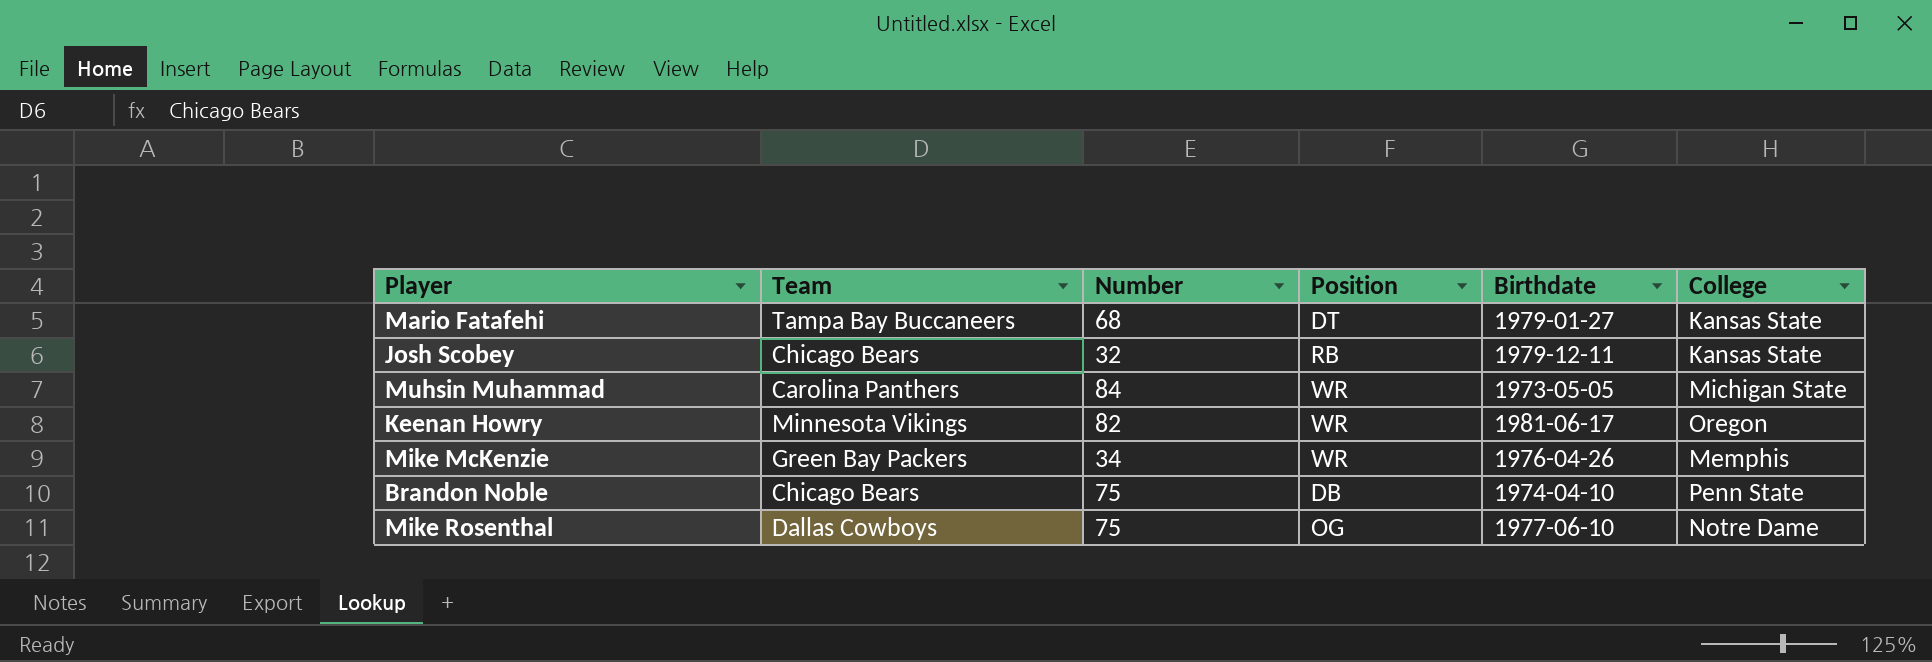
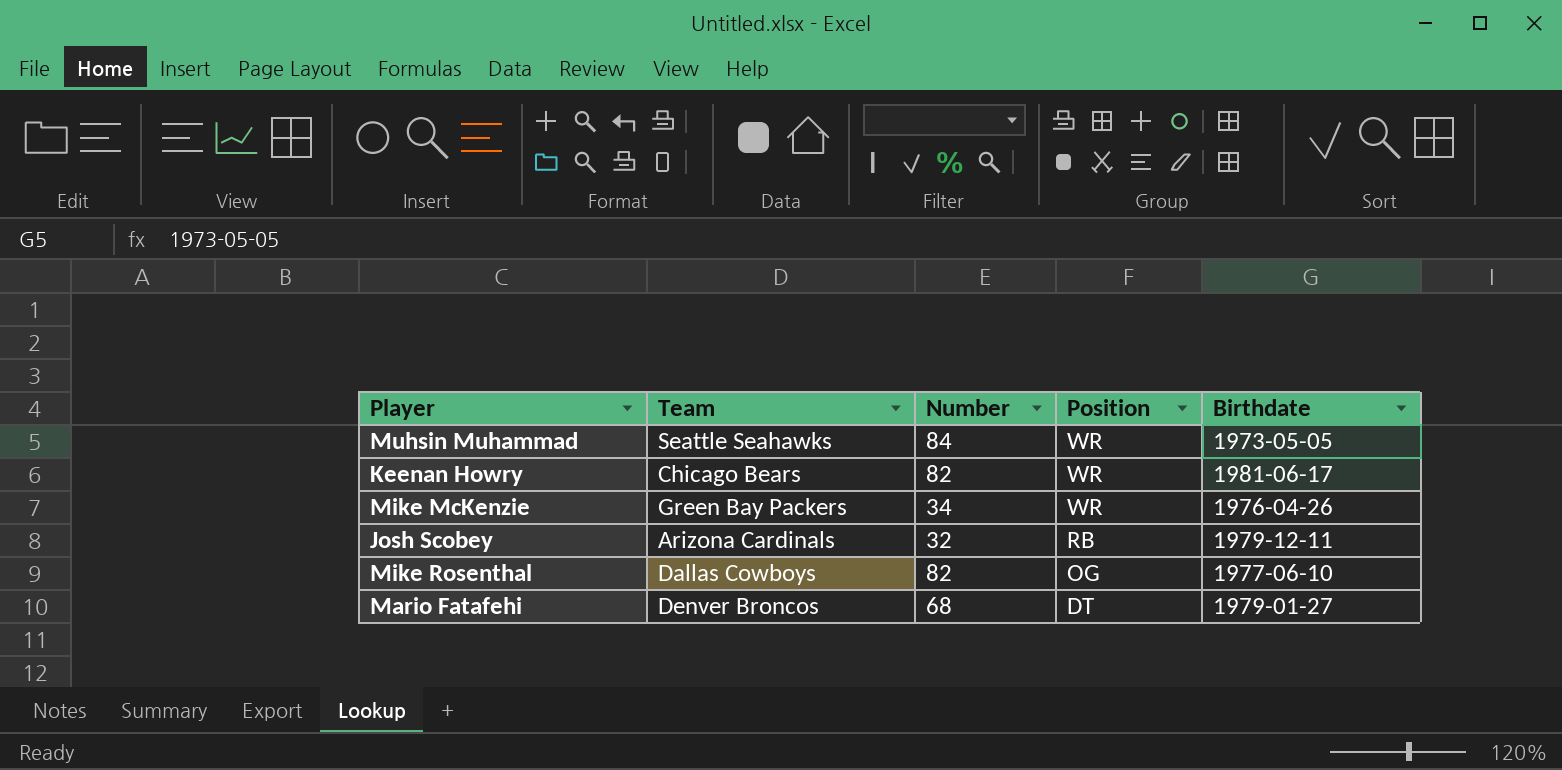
row order: none -> Position descending
column College | position: 6 -> none
row Brandon Noble: Chicago Bears | 75 | DB | 1974-04-10 | Penn State -> none
Muhsin Muhammad | Team: Carolina Panthers -> Seattle Seahawks
Keenan Howry | Team: Minnesota Vikings -> Chicago Bears
Josh Scobey | Team: Chicago Bears -> Arizona Cardinals
Mike Rosenthal | Number: 75 -> 82
Mario Fatafehi | Team: Tampa Bay Buccaneers -> Denver Broncos

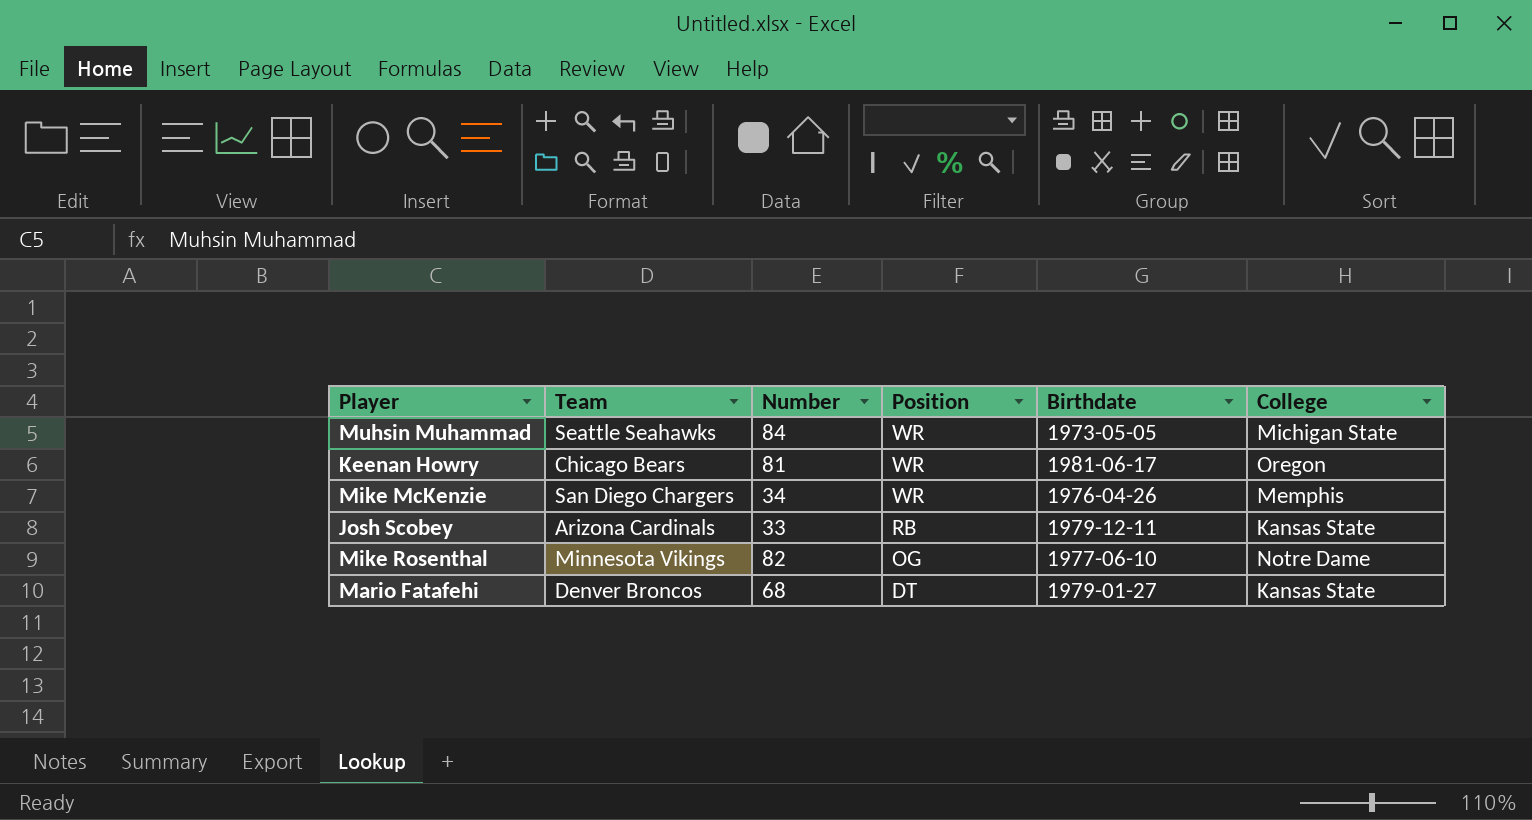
column College | position: none -> 6
Keenan Howry | Number: 82 -> 81
Mike McKenzie | Team: Green Bay Packers -> San Diego Chargers
Josh Scobey | Number: 32 -> 33
Mike Rosenthal | Team: Dallas Cowboys -> Minnesota Vikings

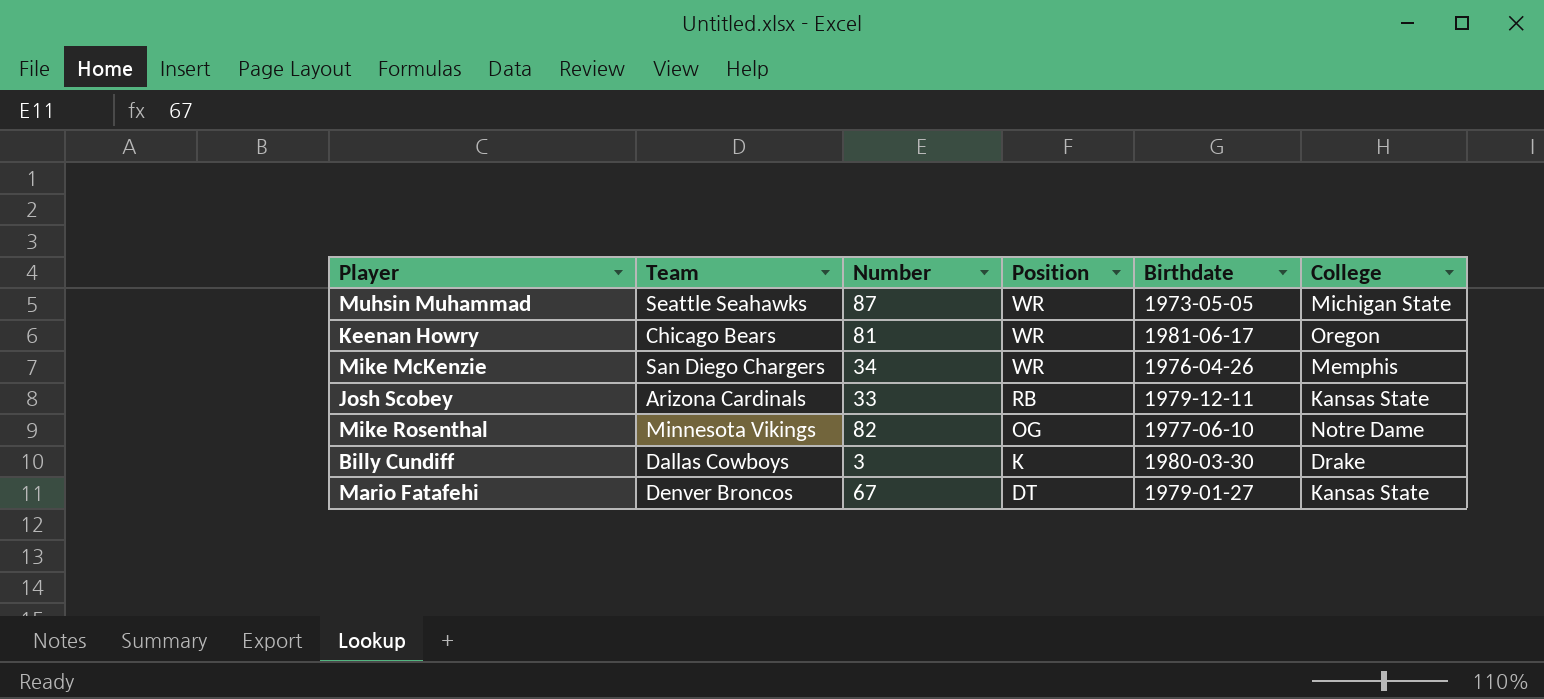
Muhsin Muhammad | Number: 84 -> 87
row Billy Cundiff: none -> Dallas Cowboys | 3 | K | 1980-03-30 | Drake
Mario Fatafehi | Number: 68 -> 67

